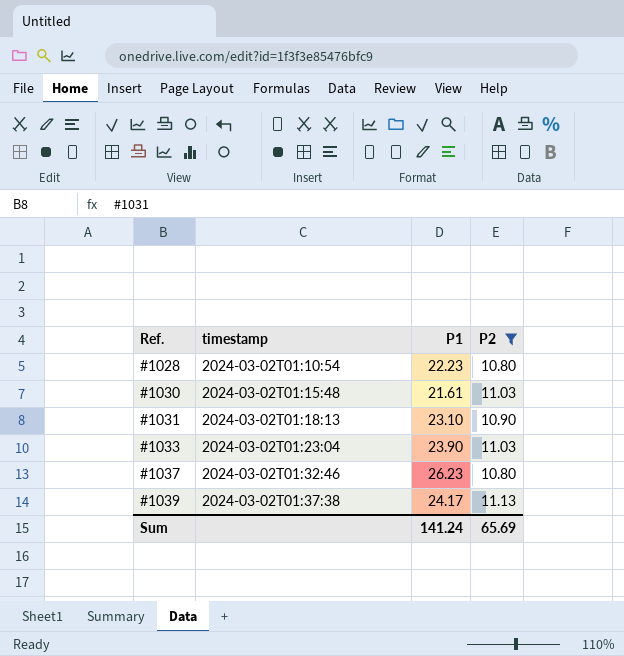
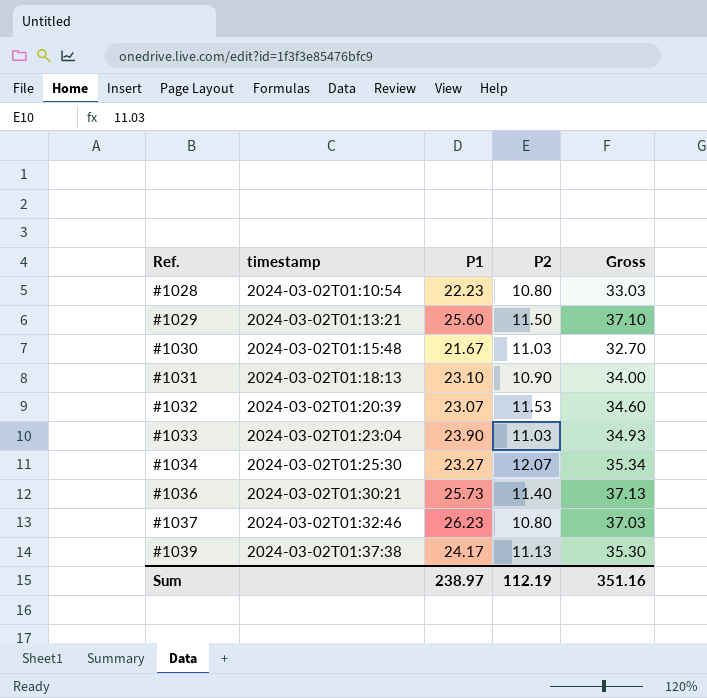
filter: P2 <= 11.13 -> none
column Gross | formula: none -> [P1] + [P2]
#1030 | P1: 21.61 -> 21.67
Sum | P1: 141.24 -> 238.97
Sum | P2: 65.69 -> 112.19

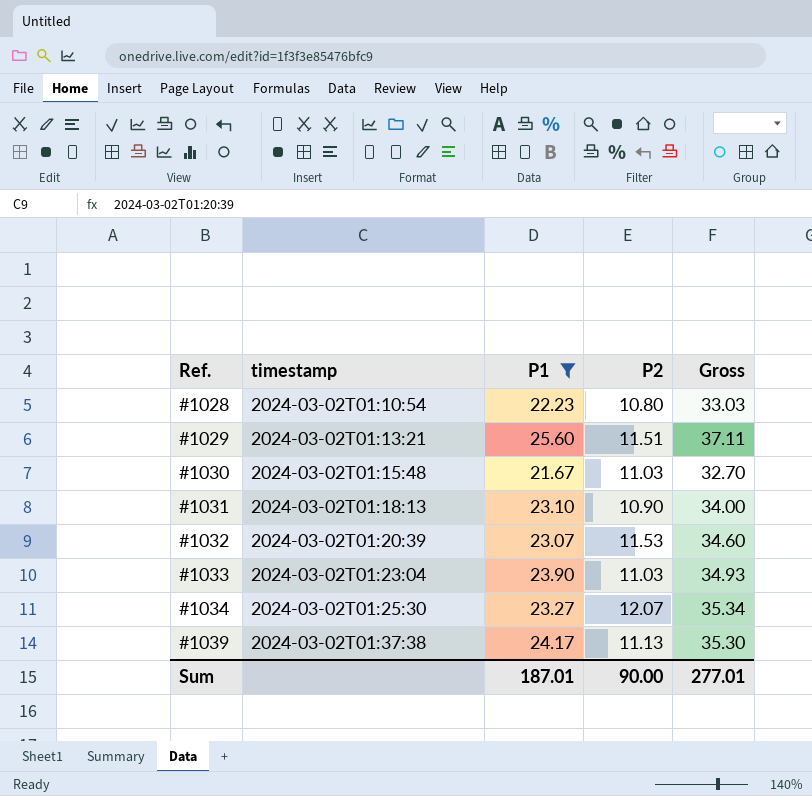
filter: none -> P1 <= 25.60
#1029 | P2: 11.50 -> 11.51
#1029 | Gross: 37.10 -> 37.11
Sum | P1: 238.97 -> 187.01
Sum | P2: 112.19 -> 90.00
Sum | Gross: 351.16 -> 277.01

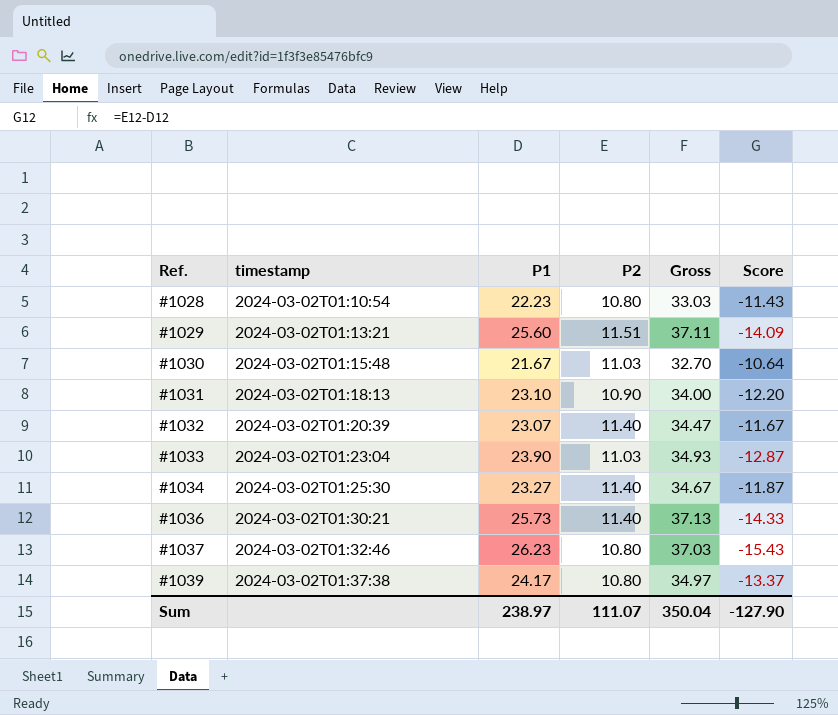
filter: P1 <= 25.60 -> none
column Score | formula: none -> [P2] - [P1]
#1032 | P2: 11.53 -> 11.40
#1032 | Gross: 34.60 -> 34.47
#1034 | P2: 12.07 -> 11.40
#1034 | Gross: 35.34 -> 34.67
#1039 | P2: 11.13 -> 10.80
#1039 | Gross: 35.30 -> 34.97
Sum | P1: 187.01 -> 238.97
Sum | P2: 90.00 -> 111.07
Sum | Gross: 277.01 -> 350.04

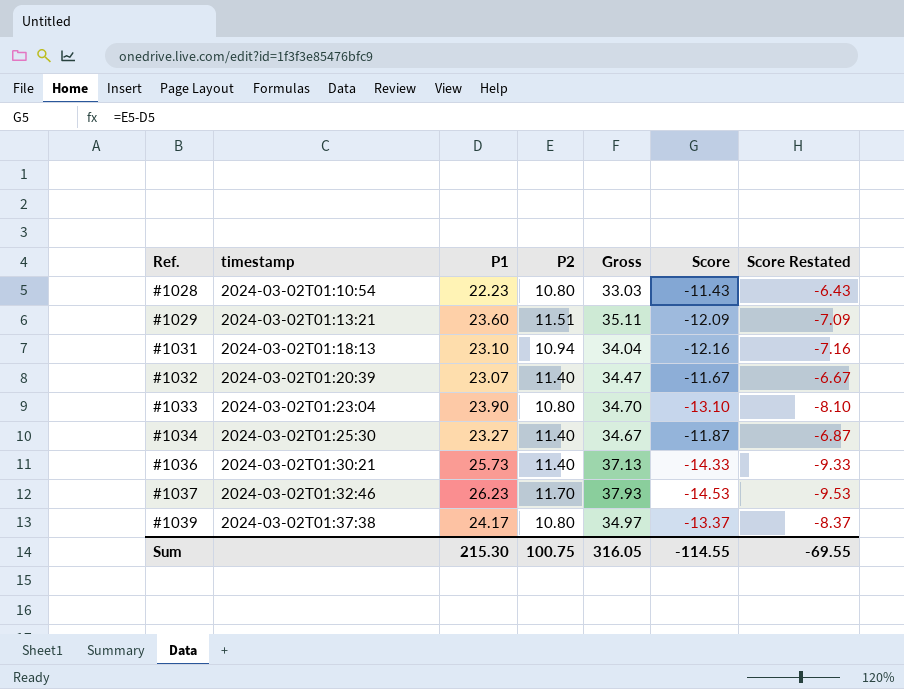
column Score Restated | formula: none -> [Score] + 5
row #1030: 2024-03-02T01:15:48 | 21.67 | 11.03 | 32.70 | -10.64 -> none
#1029 | P1: 25.60 -> 23.60
#1029 | Gross: 37.11 -> 35.11
#1029 | Score: -14.09 -> -12.09
#1031 | P2: 10.90 -> 10.94
#1031 | Gross: 34.00 -> 34.04
#1031 | Score: -12.20 -> -12.16
#1033 | P2: 11.03 -> 10.80
#1033 | Gross: 34.93 -> 34.70
#1033 | Score: -12.87 -> -13.10
#1037 | P2: 10.80 -> 11.70
#1037 | Gross: 37.03 -> 37.93
#1037 | Score: -15.43 -> -14.53
Sum | P1: 238.97 -> 215.30
Sum | P2: 111.07 -> 100.75
Sum | Gross: 350.04 -> 316.05
Sum | Score: -127.90 -> -114.55

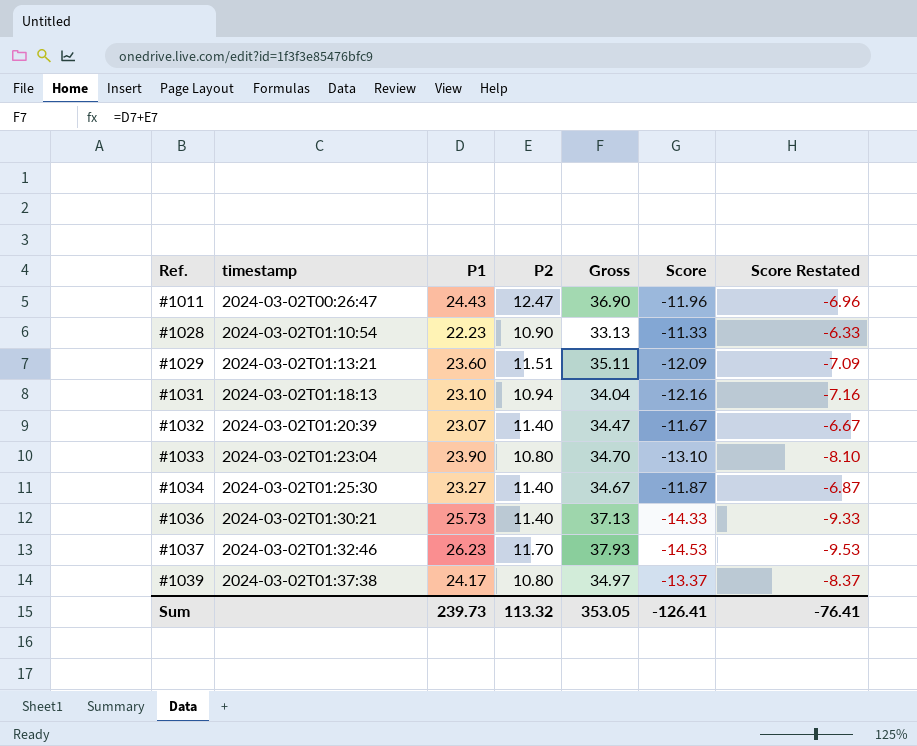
row #1011: none -> 2024-03-02T00:26:47 | 24.43 | 12.47 | 36.90 | -11.96 | -6.96
#1028 | P2: 10.80 -> 10.90
#1028 | Gross: 33.03 -> 33.13
#1028 | Score: -11.43 -> -11.33
#1028 | Score Restated: -6.43 -> -6.33
Sum | P1: 215.30 -> 239.73
Sum | P2: 100.75 -> 113.32
Sum | Gross: 316.05 -> 353.05
Sum | Score: -114.55 -> -126.41
Sum | Score Restated: -69.55 -> -76.41

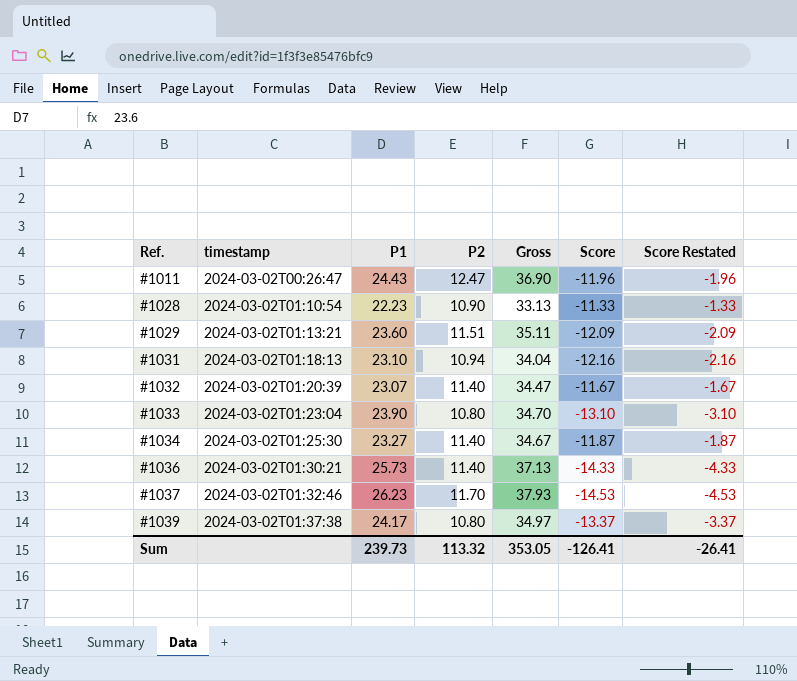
column Score Restated | formula: [Score] + 5 -> [Score] + 10
Sum | Score Restated: -76.41 -> -26.41

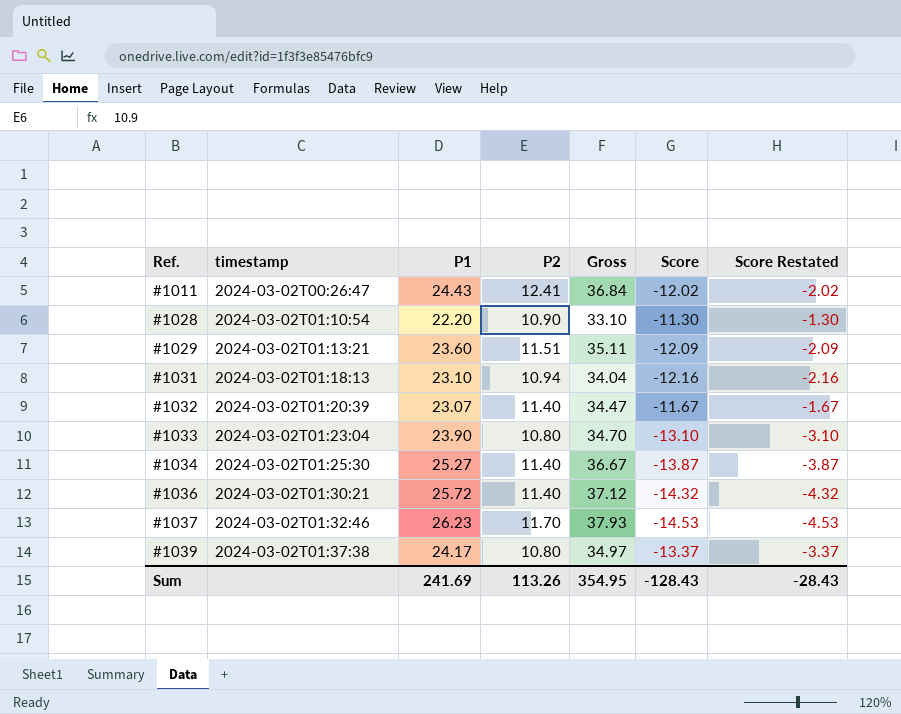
#1011 | P2: 12.47 -> 12.41
#1011 | Gross: 36.90 -> 36.84
#1011 | Score: -11.96 -> -12.02
#1011 | Score Restated: -1.96 -> -2.02
#1028 | P1: 22.23 -> 22.20
#1028 | Gross: 33.13 -> 33.10
#1028 | Score: -11.33 -> -11.30
#1028 | Score Restated: -1.33 -> -1.30
#1034 | P1: 23.27 -> 25.27
#1034 | Gross: 34.67 -> 36.67
#1034 | Score: -11.87 -> -13.87
#1034 | Score Restated: -1.87 -> -3.87
#1036 | P1: 25.73 -> 25.72
#1036 | Gross: 37.13 -> 37.12
#1036 | Score: -14.33 -> -14.32
#1036 | Score Restated: -4.33 -> -4.32
Sum | P1: 239.73 -> 241.69
Sum | P2: 113.32 -> 113.26
Sum | Gross: 353.05 -> 354.95
Sum | Score: -126.41 -> -128.43
Sum | Score Restated: -26.41 -> -28.43

